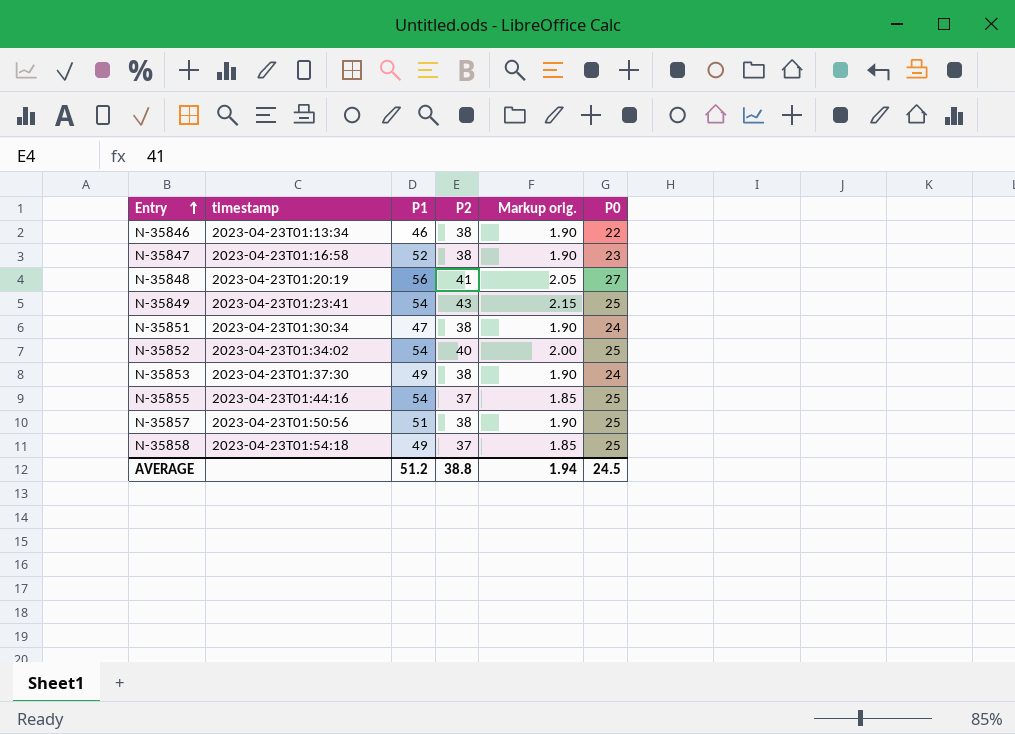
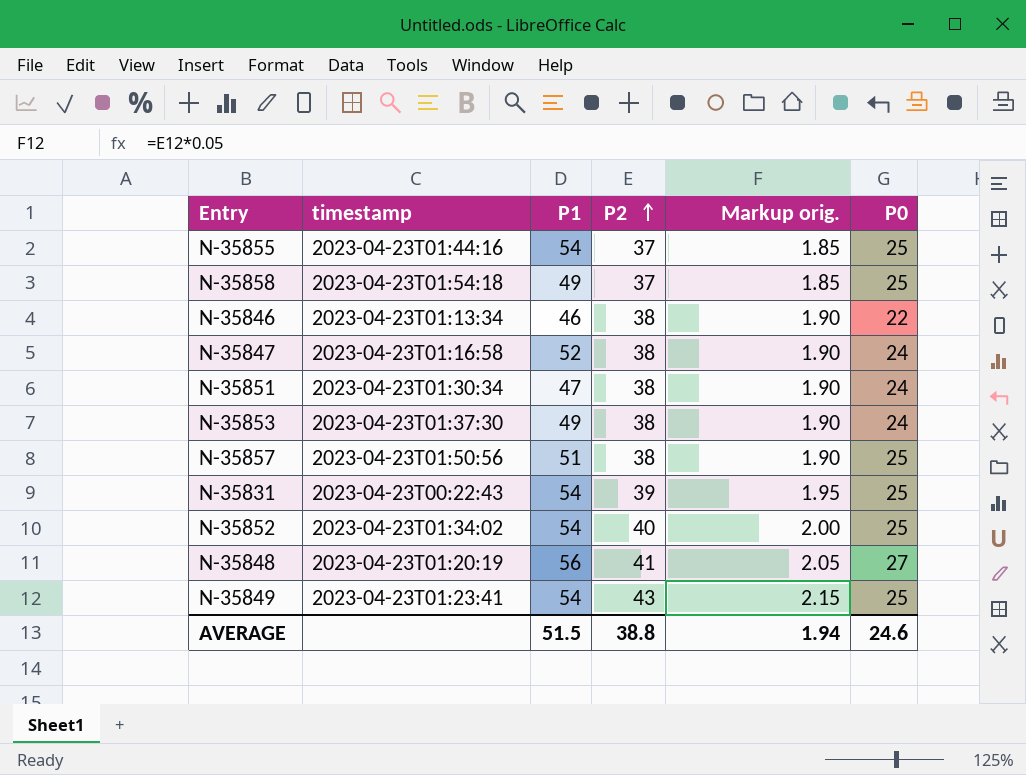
row order: Entry ascending -> P2 ascending
N-35847 | P0: 23 -> 24
row N-35831: none -> 2023-04-23T00:22:43 | 54 | 39 | 1.95 | 25
AVERAGE | P1: 51.2 -> 51.5
AVERAGE | P0: 24.5 -> 24.6

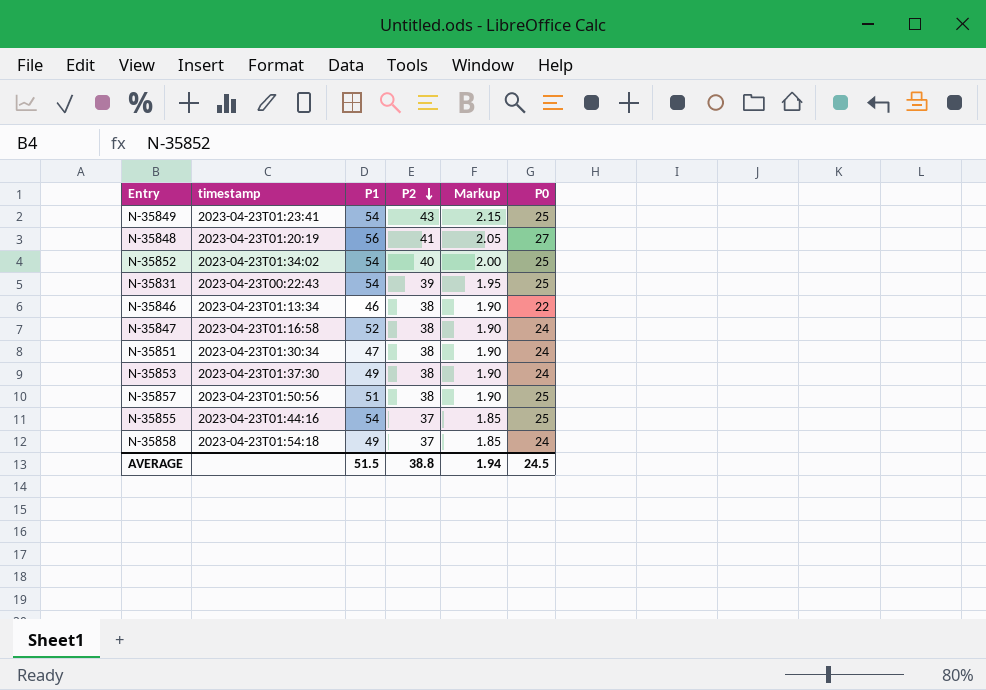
row order: P2 ascending -> P2 descending
column name: Markup orig. -> Markup
N-35858 | P0: 25 -> 24
AVERAGE | P0: 24.6 -> 24.5

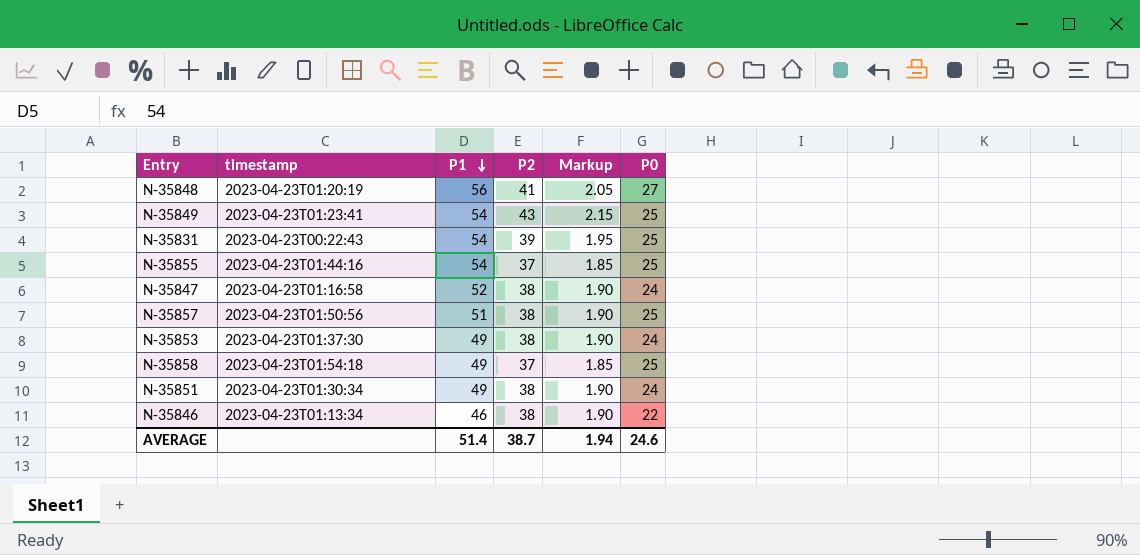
row order: P2 descending -> P1 descending
row N-35852: 2023-04-23T01:34:02 | 54 | 40 | 2.00 | 25 -> none
N-35858 | P0: 24 -> 25
N-35851 | P1: 47 -> 49
AVERAGE | P1: 51.5 -> 51.4
AVERAGE | P2: 38.8 -> 38.7
AVERAGE | P0: 24.5 -> 24.6

